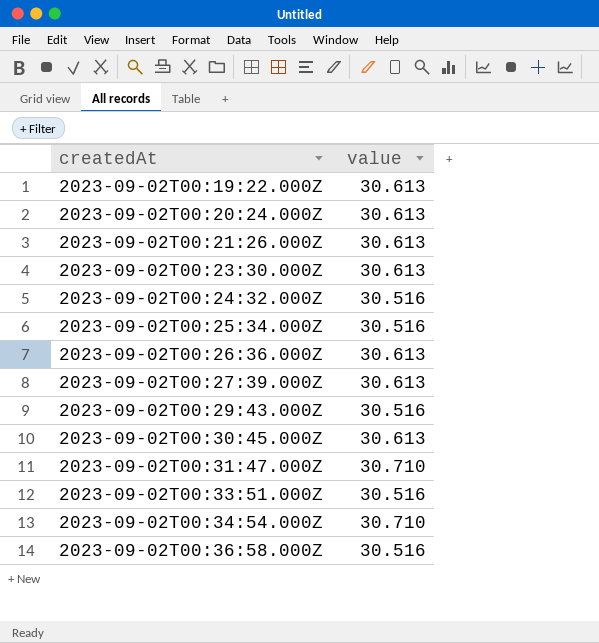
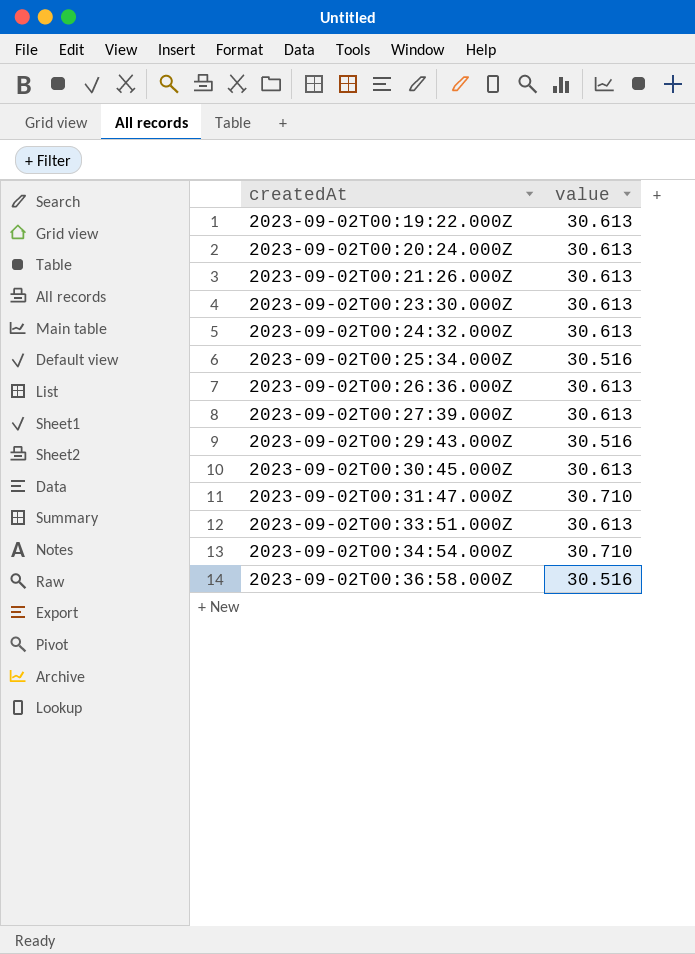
2023-09-02T00:24:32.000Z | value: 30.516 -> 30.613
2023-09-02T00:33:51.000Z | value: 30.516 -> 30.613

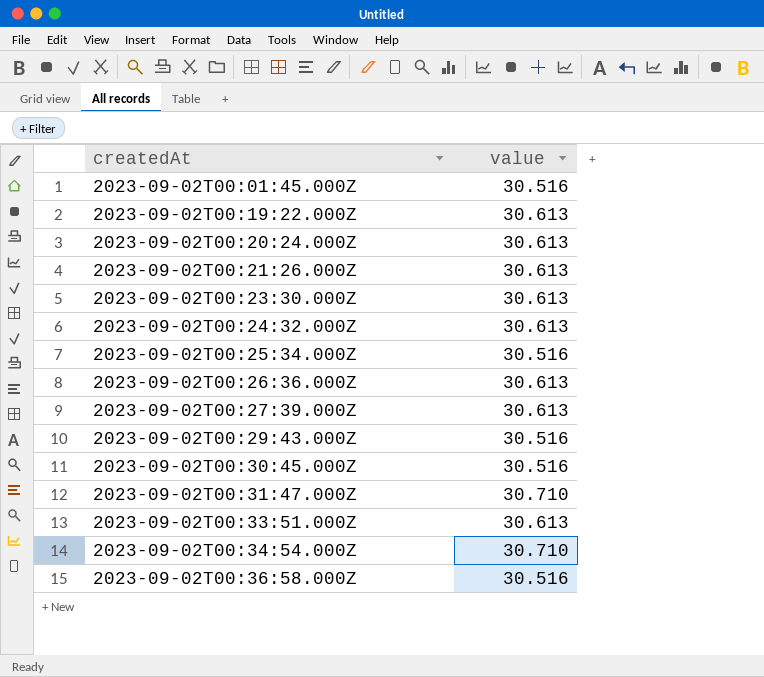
row 2023-09-02T00:01:45.000Z: none -> 30.516
2023-09-02T00:30:45.000Z | value: 30.613 -> 30.516

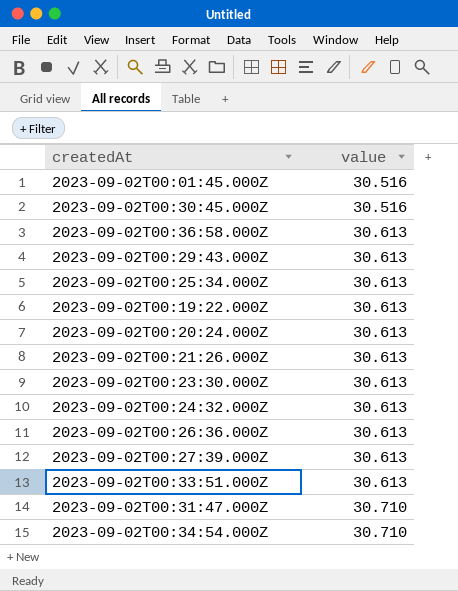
row order: createdAt ascending -> value ascending
2023-09-02T00:36:58.000Z | value: 30.516 -> 30.613
2023-09-02T00:29:43.000Z | value: 30.516 -> 30.613
2023-09-02T00:25:34.000Z | value: 30.516 -> 30.613

